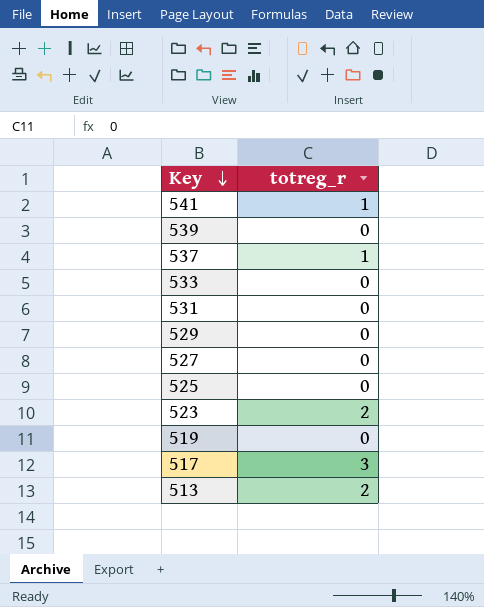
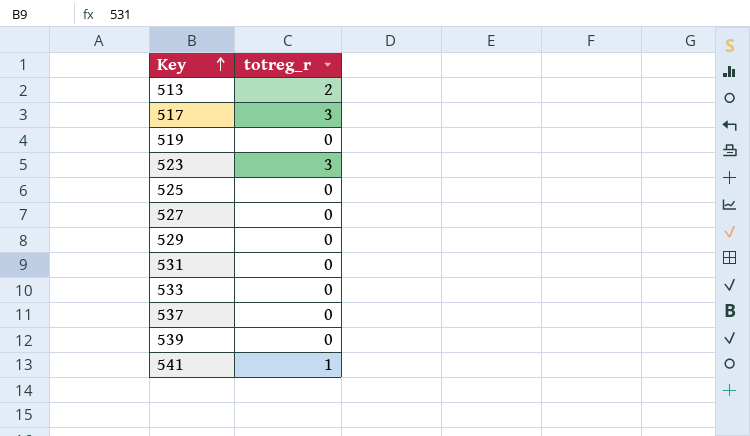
row order: Key descending -> Key ascending
523 | totreg_r: 2 -> 3
537 | totreg_r: 1 -> 0

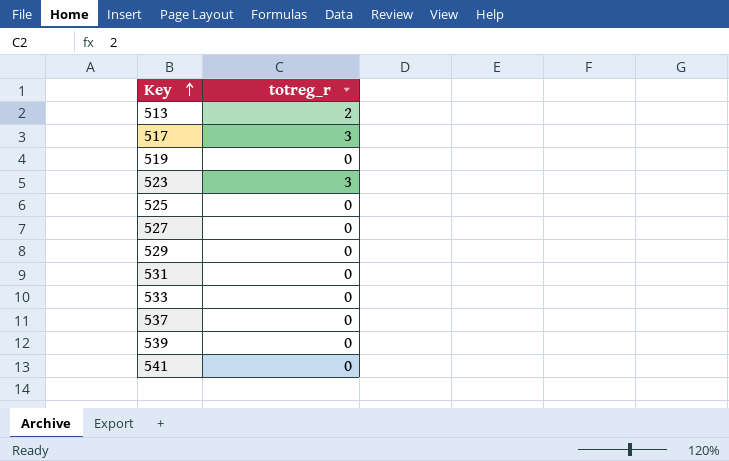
541 | totreg_r: 1 -> 0

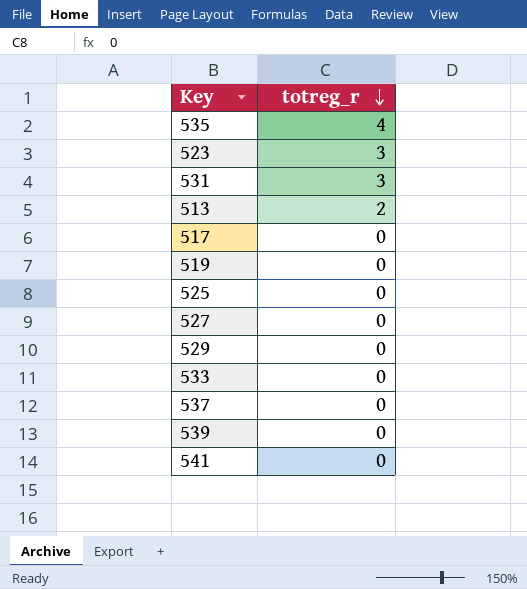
row order: Key ascending -> totreg_r descending
row 535: none -> 4
531 | totreg_r: 0 -> 3
517 | totreg_r: 3 -> 0

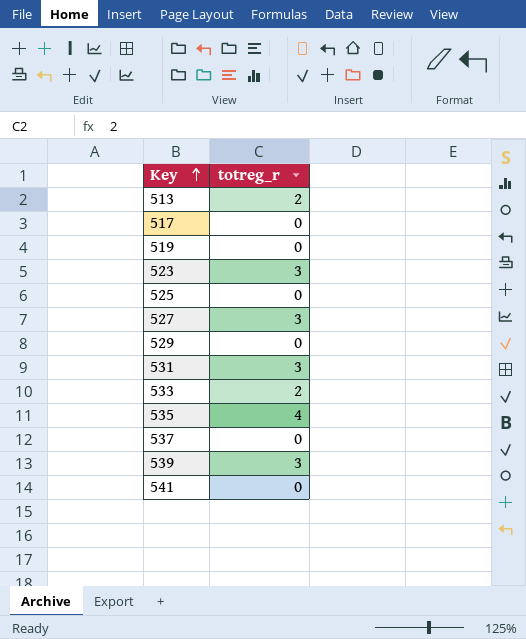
row order: totreg_r descending -> Key ascending
527 | totreg_r: 0 -> 3
533 | totreg_r: 0 -> 2
539 | totreg_r: 0 -> 3

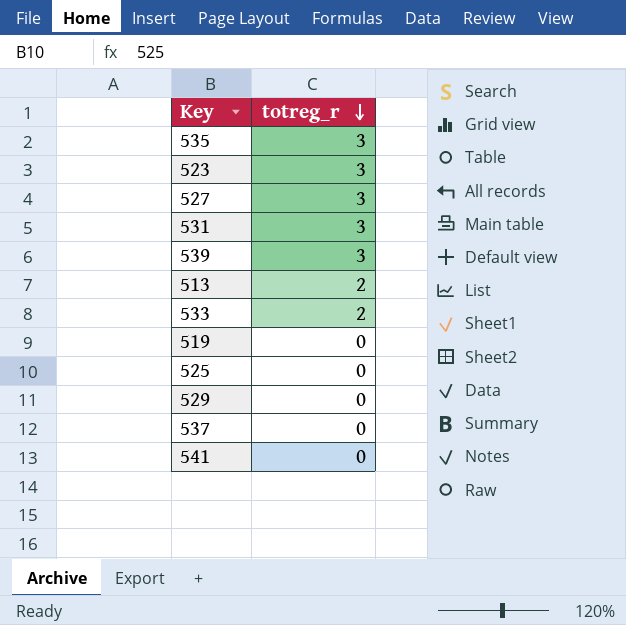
row order: Key ascending -> totreg_r descending
row 517: 0 -> none
535 | totreg_r: 4 -> 3

